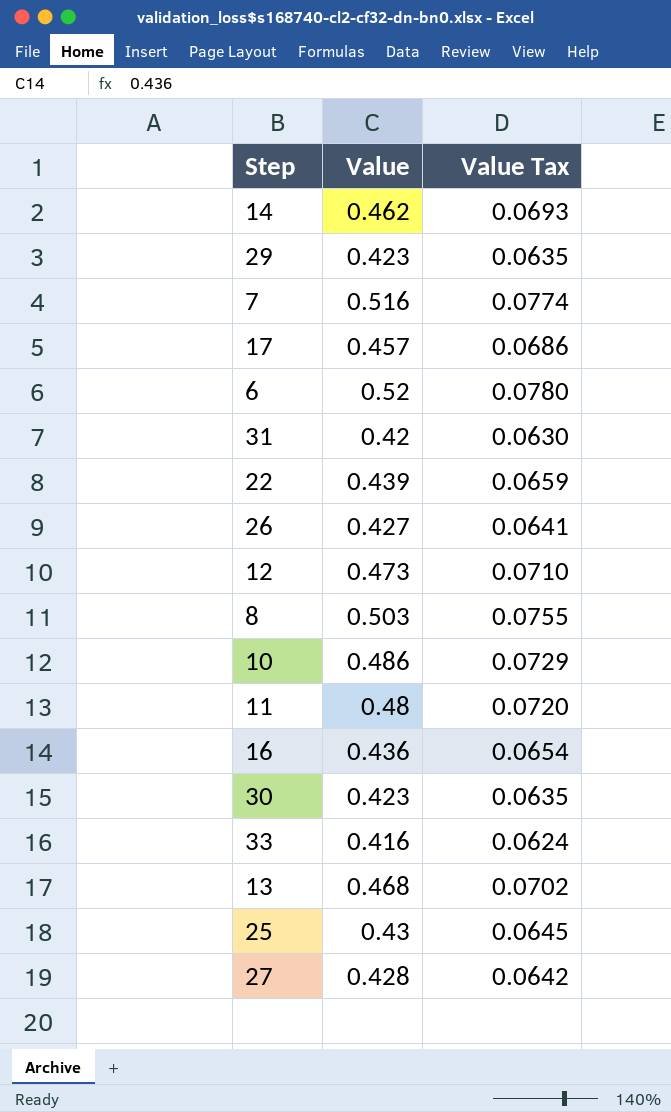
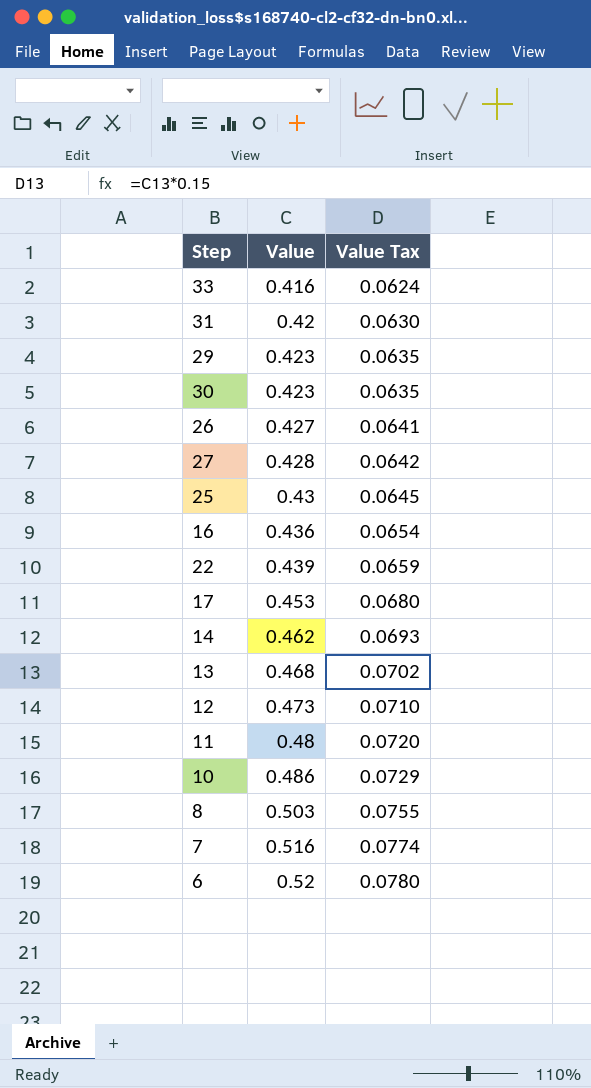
row order: none -> Value ascending
17 | Value: 0.457 -> 0.453
17 | Value Tax: 0.0686 -> 0.0680

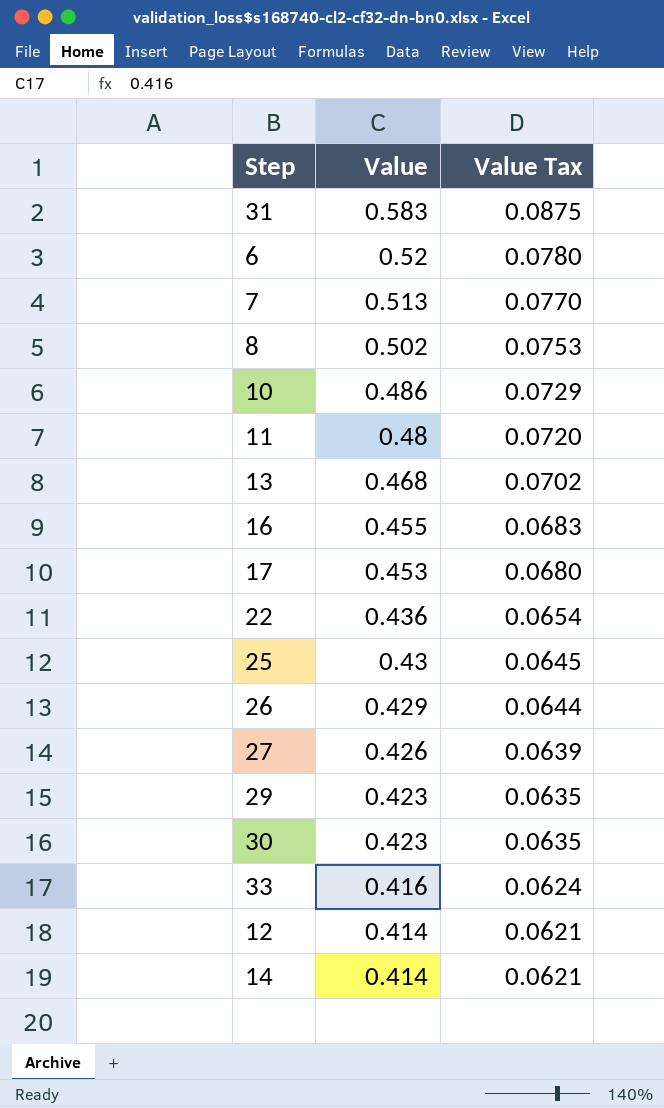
row order: Value ascending -> Value descending
31 | Value: 0.42 -> 0.583
31 | Value Tax: 0.0630 -> 0.0875
7 | Value: 0.516 -> 0.513
7 | Value Tax: 0.0774 -> 0.0770
8 | Value: 0.503 -> 0.502
8 | Value Tax: 0.0755 -> 0.0753
16 | Value: 0.436 -> 0.455
16 | Value Tax: 0.0654 -> 0.0683
22 | Value: 0.439 -> 0.436
22 | Value Tax: 0.0659 -> 0.0654
26 | Value: 0.427 -> 0.429
26 | Value Tax: 0.0641 -> 0.0644
27 | Value: 0.428 -> 0.426
27 | Value Tax: 0.0642 -> 0.0639
12 | Value: 0.473 -> 0.414
12 | Value Tax: 0.0710 -> 0.0621
14 | Value: 0.462 -> 0.414
14 | Value Tax: 0.0693 -> 0.0621

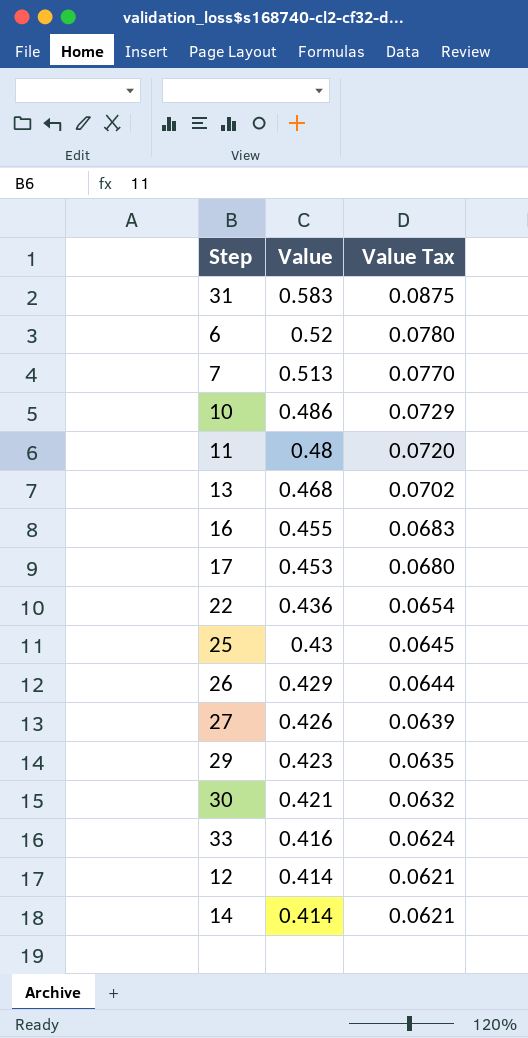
row 8: 0.502 | 0.0753 -> none
30 | Value: 0.423 -> 0.421
30 | Value Tax: 0.0635 -> 0.0632

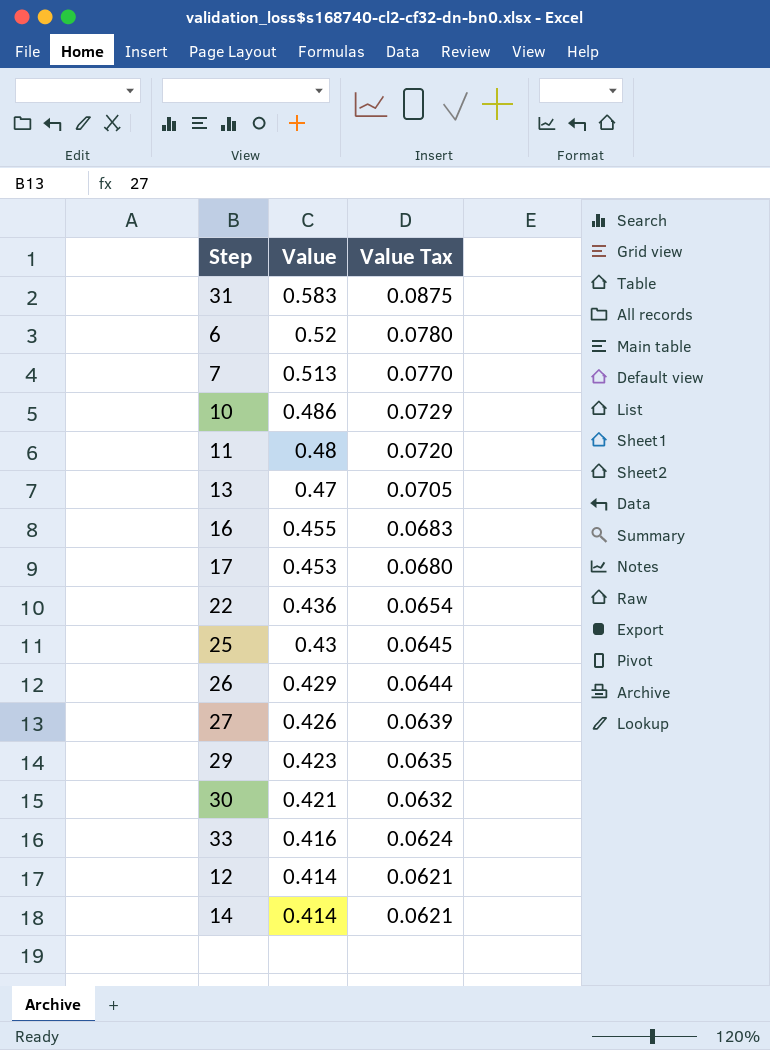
13 | Value: 0.468 -> 0.47
13 | Value Tax: 0.0702 -> 0.0705

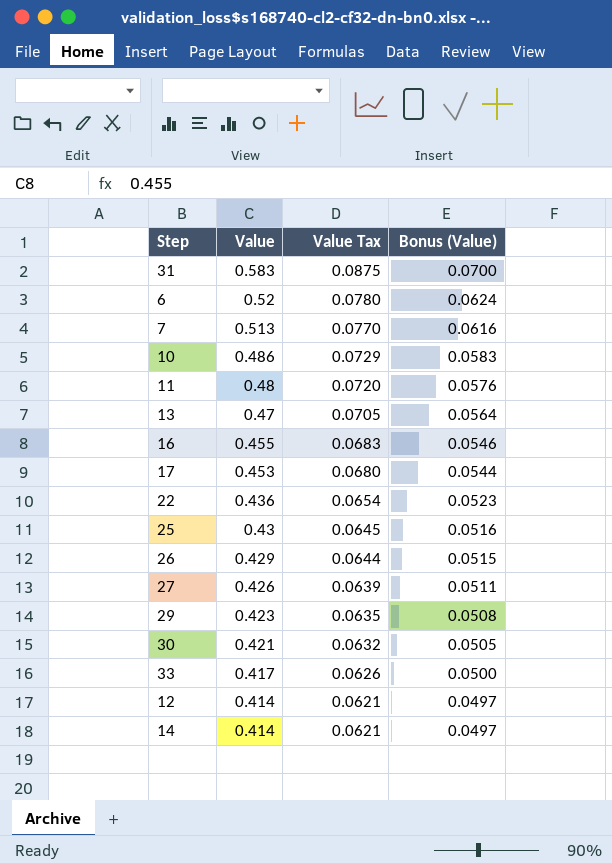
column Bonus (Value) | formula: none -> [Value] * 0.12
33 | Value: 0.416 -> 0.417
33 | Value Tax: 0.0624 -> 0.0626

